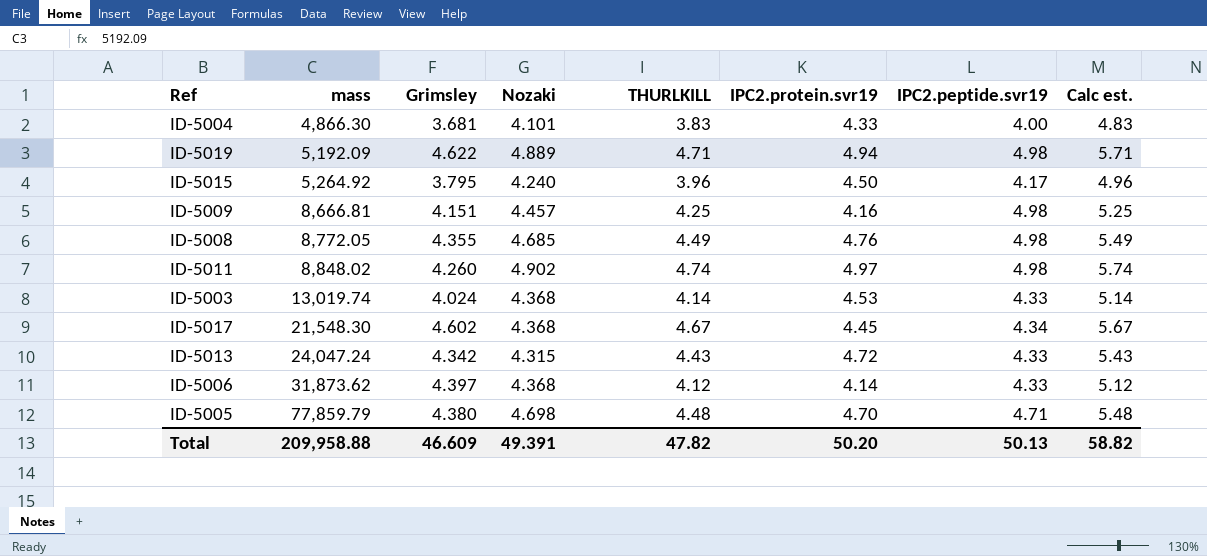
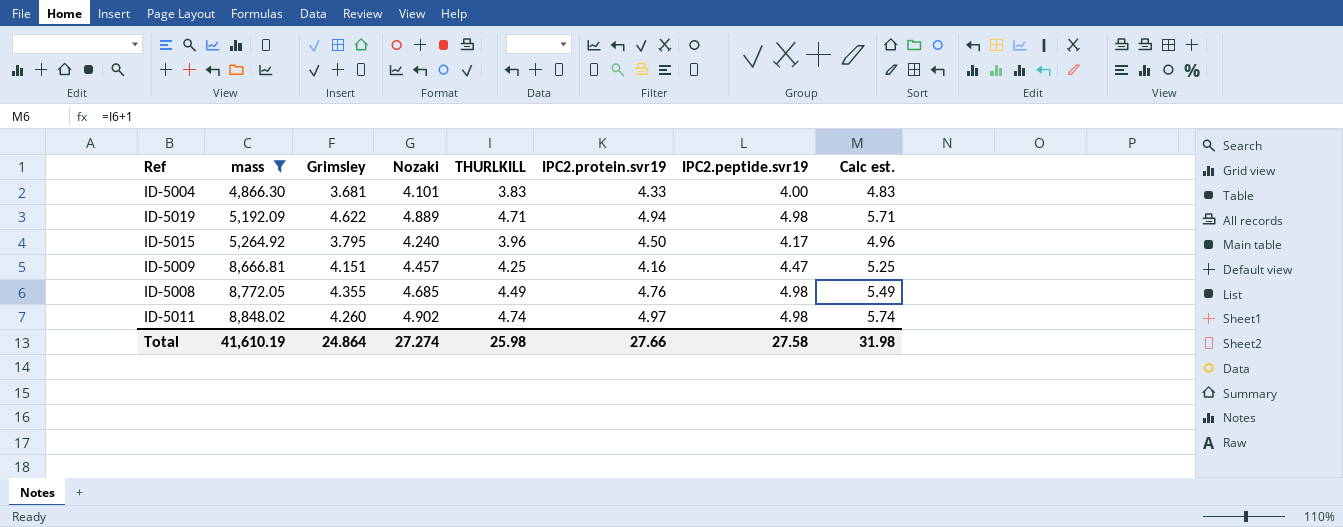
filter: none -> mass <= 8,848.02
ID-5009 | IPC2.peptide.svr19: 4.98 -> 4.47
Total | mass: 209,958.88 -> 41,610.19
Total | Grimsley: 46.609 -> 24.864
Total | Nozaki: 49.391 -> 27.274
Total | THURLKILL: 47.82 -> 25.98
Total | IPC2.protein.svr19: 50.20 -> 27.66
Total | IPC2.peptide.svr19: 50.13 -> 27.58
Total | Calc est.: 58.82 -> 31.98

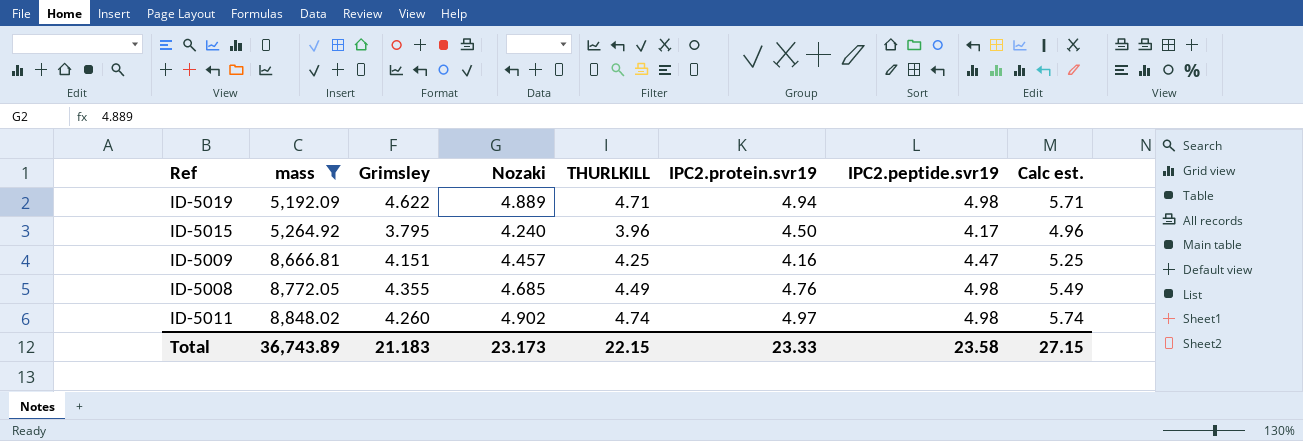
row ID-5004: 4,866.30 | 3.681 | 4.101 | 3.83 | 4.33 | 4.00 | 4.83 -> none
Total | mass: 41,610.19 -> 36,743.89
Total | Grimsley: 24.864 -> 21.183
Total | Nozaki: 27.274 -> 23.173
Total | THURLKILL: 25.98 -> 22.15
Total | IPC2.protein.svr19: 27.66 -> 23.33
Total | IPC2.peptide.svr19: 27.58 -> 23.58
Total | Calc est.: 31.98 -> 27.15

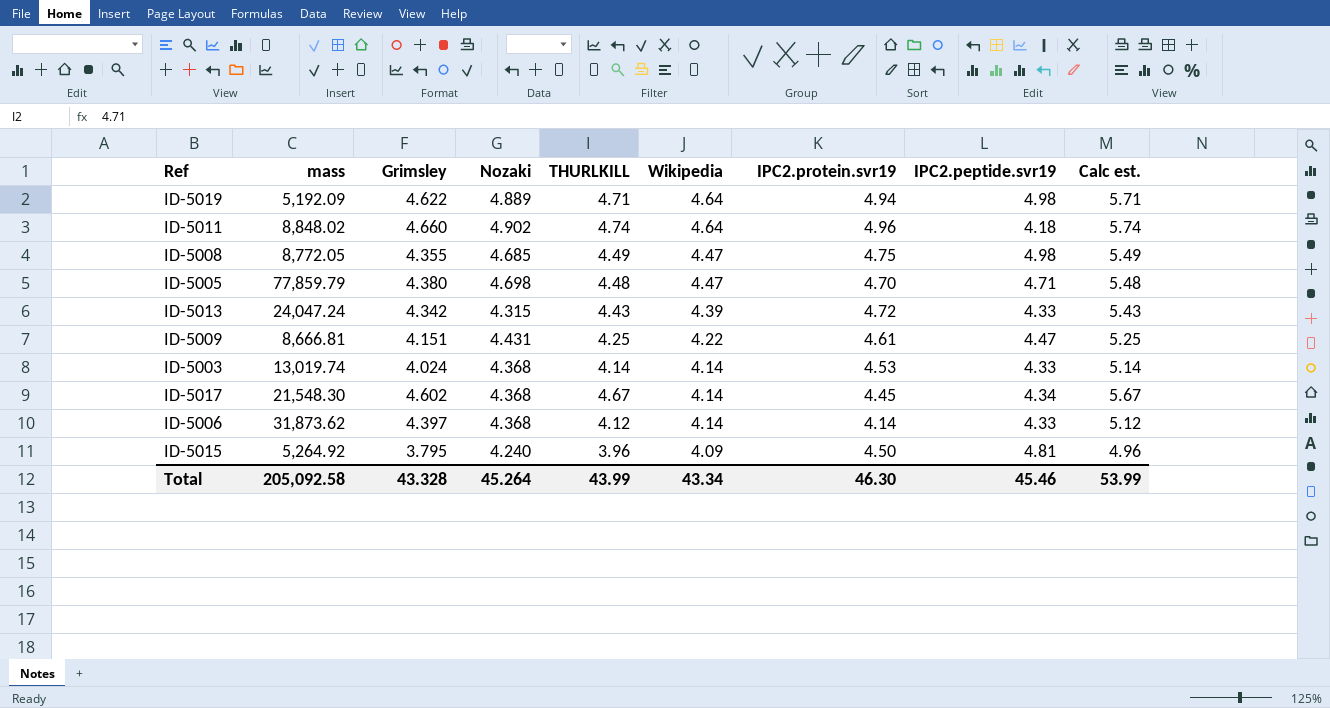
filter: mass <= 8,848.02 -> none
row order: mass ascending -> Wikipedia descending
column Wikipedia | position: none -> 6
ID-5011 | Grimsley: 4.260 -> 4.660
ID-5011 | IPC2.protein.svr19: 4.97 -> 4.96
ID-5011 | IPC2.peptide.svr19: 4.98 -> 4.18
ID-5008 | IPC2.protein.svr19: 4.76 -> 4.75
ID-5009 | Nozaki: 4.457 -> 4.431
ID-5009 | IPC2.protein.svr19: 4.16 -> 4.61
ID-5015 | IPC2.peptide.svr19: 4.17 -> 4.81
Total | mass: 36,743.89 -> 205,092.58
Total | Grimsley: 21.183 -> 43.328
Total | Nozaki: 23.173 -> 45.264
Total | THURLKILL: 22.15 -> 43.99
Total | IPC2.protein.svr19: 23.33 -> 46.30
Total | IPC2.peptide.svr19: 23.58 -> 45.46
Total | Calc est.: 27.15 -> 53.99

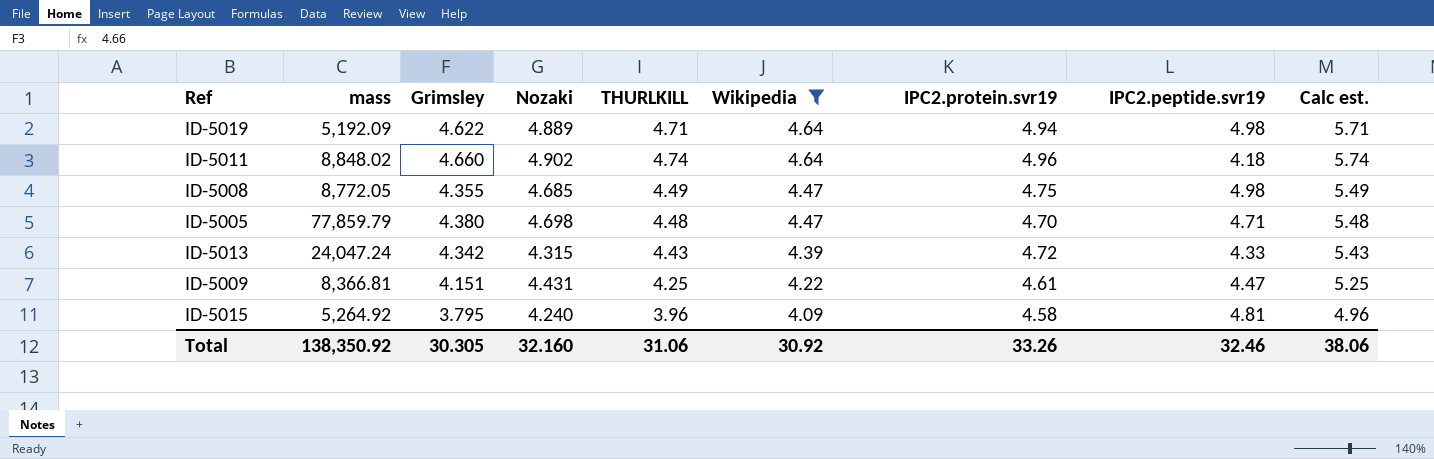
filter: none -> Wikipedia != 4.14
ID-5009 | mass: 8,666.81 -> 8,366.81
ID-5015 | IPC2.protein.svr19: 4.50 -> 4.58
Total | mass: 205,092.58 -> 138,350.92
Total | Grimsley: 43.328 -> 30.305
Total | Nozaki: 45.264 -> 32.160
Total | THURLKILL: 43.99 -> 31.06
Total | Wikipedia: 43.34 -> 30.92
Total | IPC2.protein.svr19: 46.30 -> 33.26
Total | IPC2.peptide.svr19: 45.46 -> 32.46
Total | Calc est.: 53.99 -> 38.06

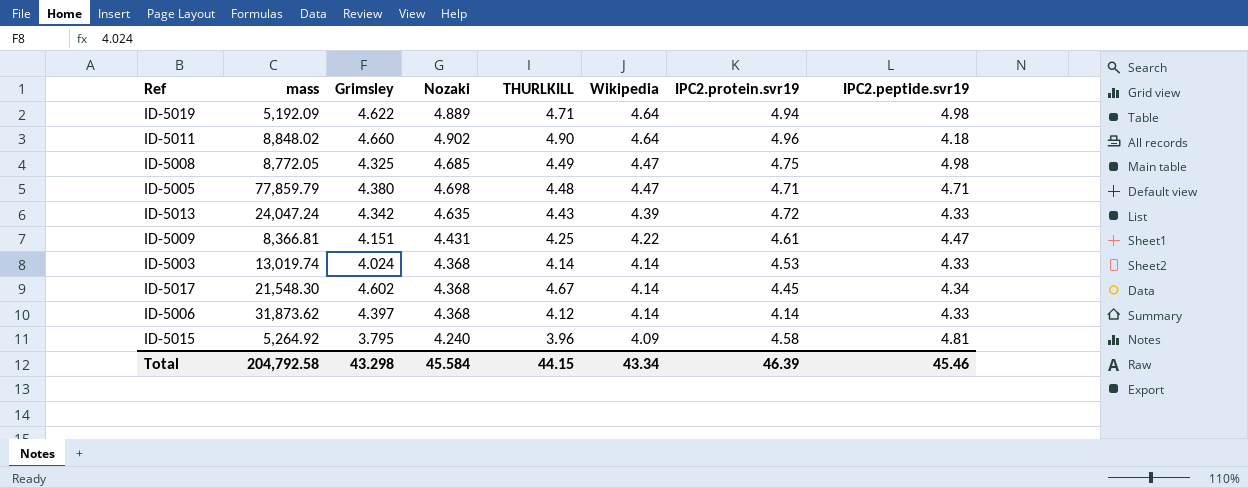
filter: Wikipedia != 4.14 -> none
column Calc est. | formula: [THURLKILL] + 1 -> none
ID-5011 | THURLKILL: 4.74 -> 4.90
ID-5008 | Grimsley: 4.355 -> 4.325
ID-5005 | IPC2.protein.svr19: 4.70 -> 4.71
ID-5013 | Nozaki: 4.315 -> 4.635
Total | mass: 138,350.92 -> 204,792.58
Total | Grimsley: 30.305 -> 43.298
Total | Nozaki: 32.160 -> 45.584
Total | THURLKILL: 31.06 -> 44.15
Total | Wikipedia: 30.92 -> 43.34
Total | IPC2.protein.svr19: 33.26 -> 46.39
Total | IPC2.peptide.svr19: 32.46 -> 45.46

